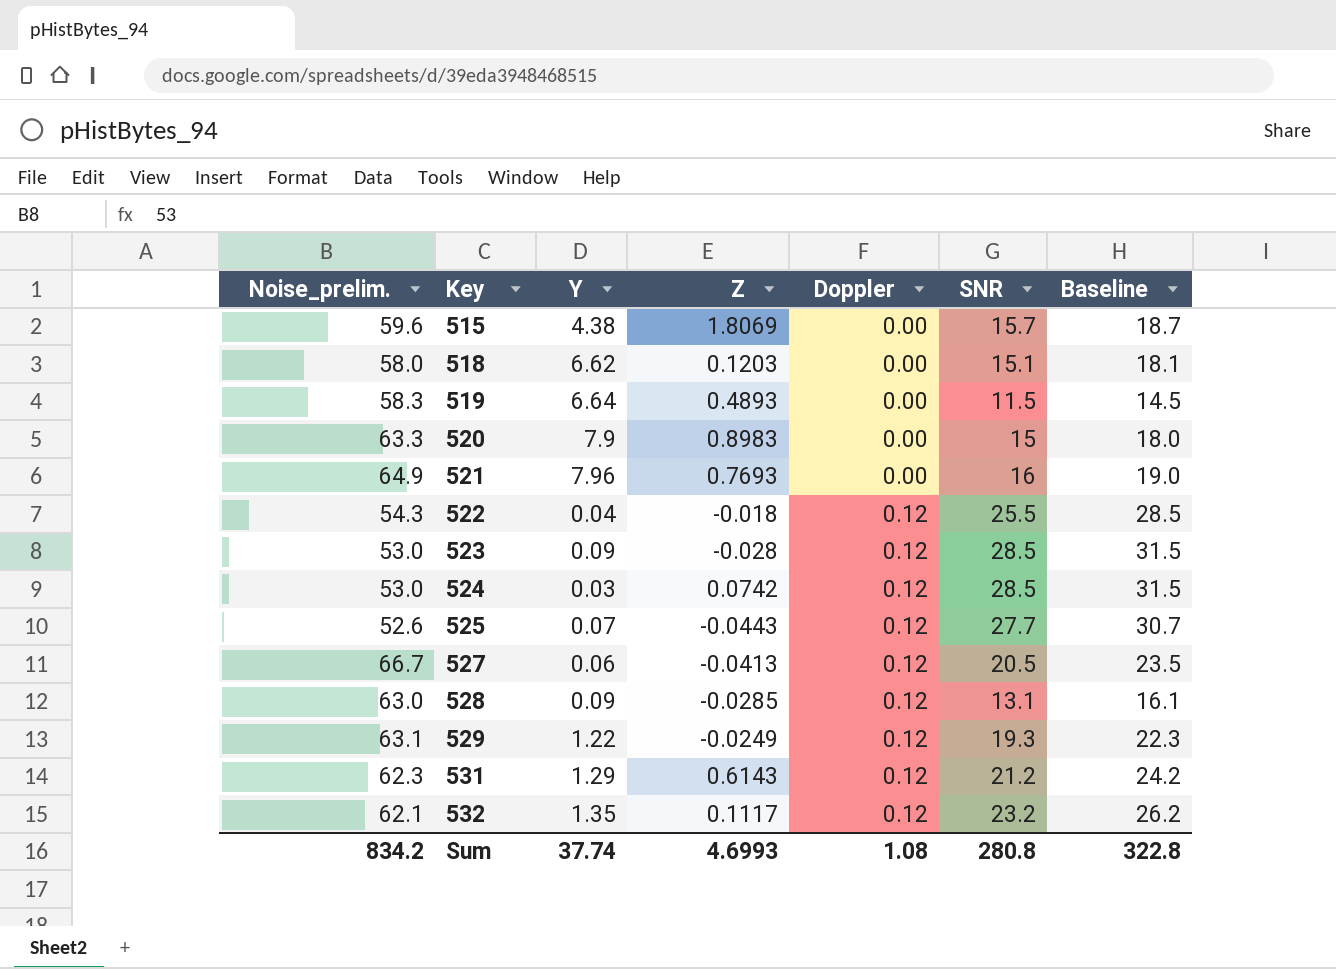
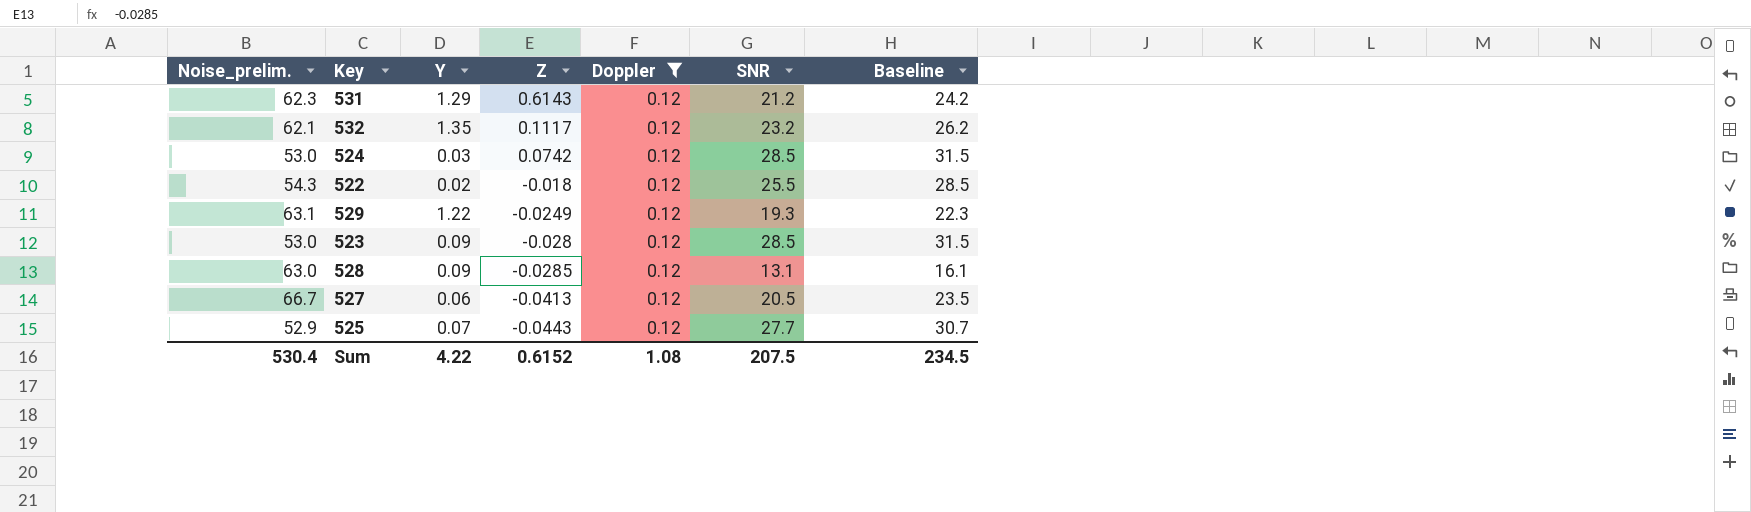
filter: none -> Doppler = 0.12
row order: Key ascending -> Z descending
522 | Y: 0.04 -> 0.02
525 | Noise_prelim.: 52.6 -> 52.9
Sum | Noise_prelim.: 834.2 -> 530.4
Sum | Y: 37.74 -> 4.22
Sum | Z: 4.6993 -> 0.6152
Sum | SNR: 280.8 -> 207.5
Sum | Baseline: 322.8 -> 234.5

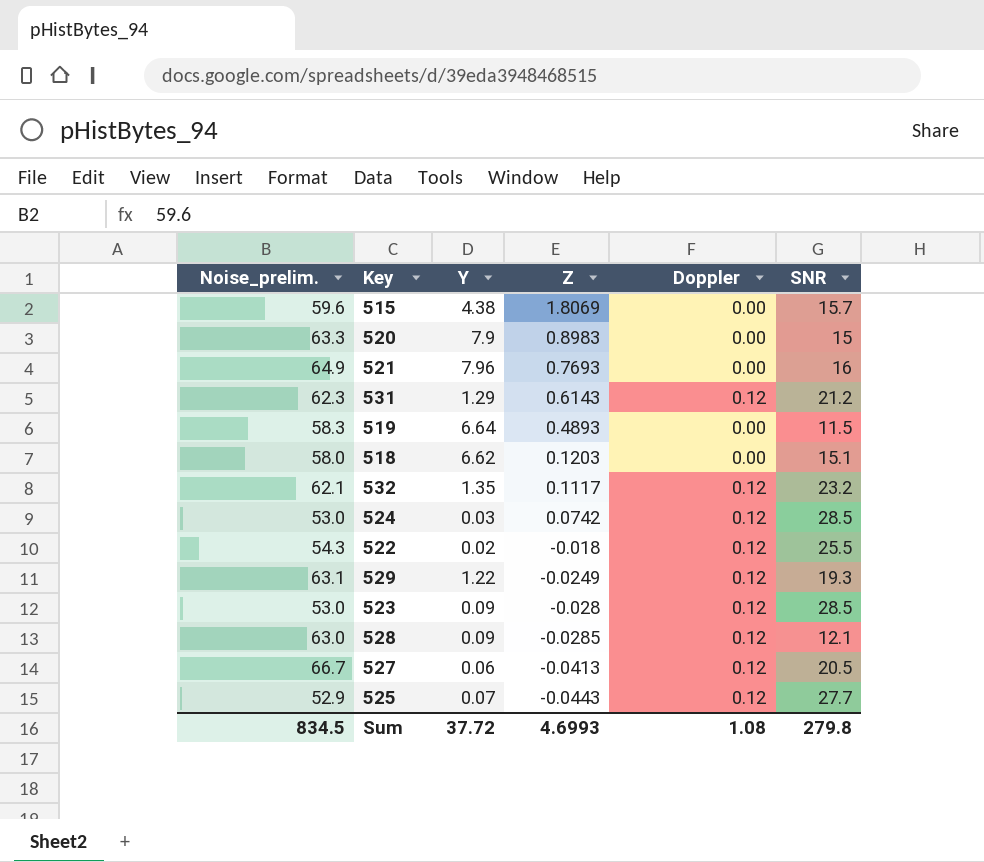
filter: Doppler = 0.12 -> none
column Baseline | formula: [SNR] + 3 -> none
528 | SNR: 13.1 -> 12.1
Sum | Noise_prelim.: 530.4 -> 834.5
Sum | Y: 4.22 -> 37.72
Sum | Z: 0.6152 -> 4.6993
Sum | SNR: 207.5 -> 279.8

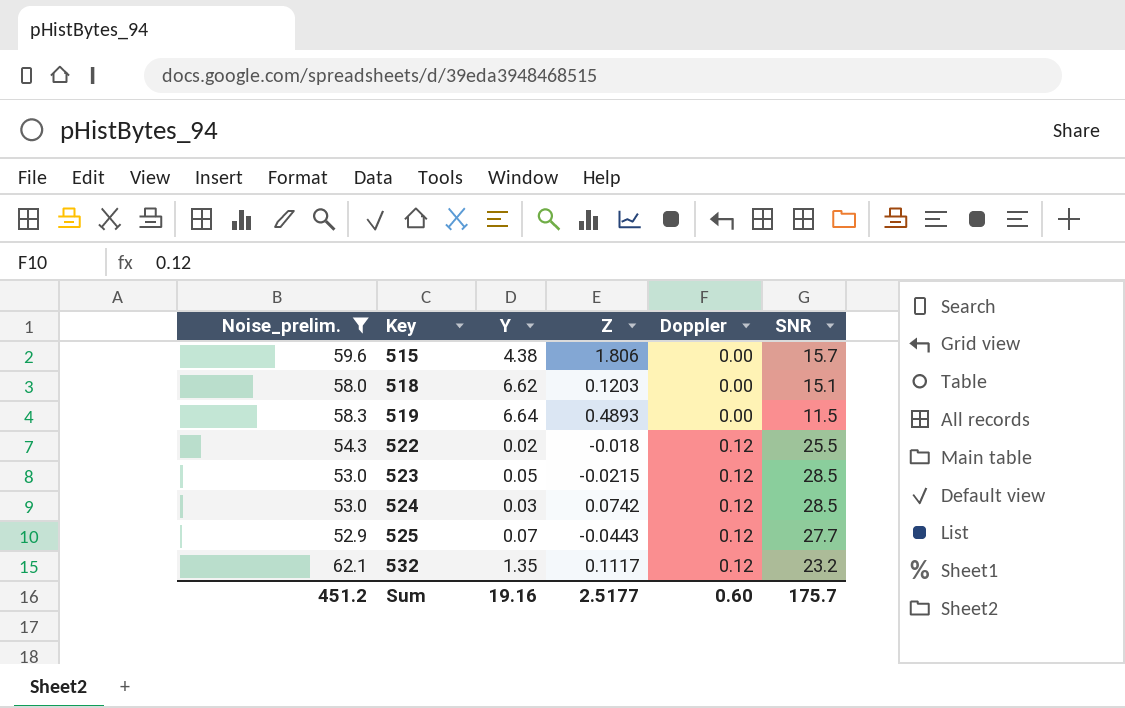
filter: none -> Noise_prelim. <= 62.1
row order: Z descending -> Key ascending
515 | Z: 1.8069 -> 1.806
523 | Y: 0.09 -> 0.05
523 | Z: -0.028 -> -0.0215
Sum | Noise_prelim.: 834.5 -> 451.2
Sum | Y: 37.72 -> 19.16
Sum | Z: 4.6993 -> 2.5177
Sum | Doppler: 1.08 -> 0.60
Sum | SNR: 279.8 -> 175.7

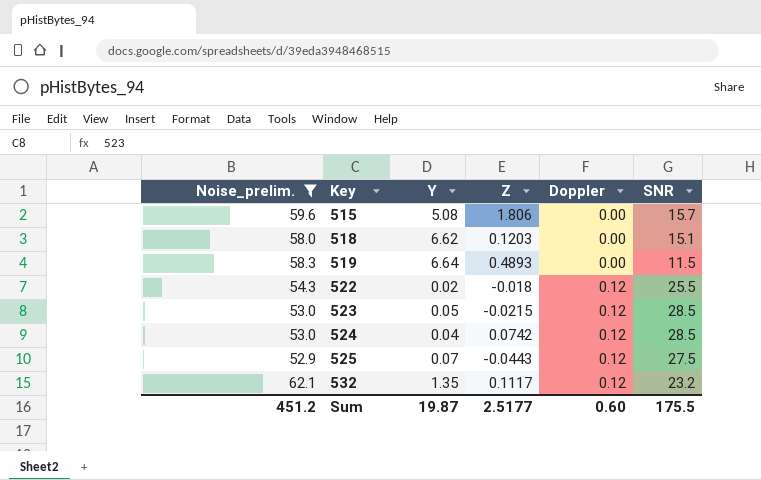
515 | Y: 4.38 -> 5.08
524 | Y: 0.03 -> 0.04
525 | SNR: 27.7 -> 27.5
Sum | Y: 19.16 -> 19.87
Sum | SNR: 175.7 -> 175.5

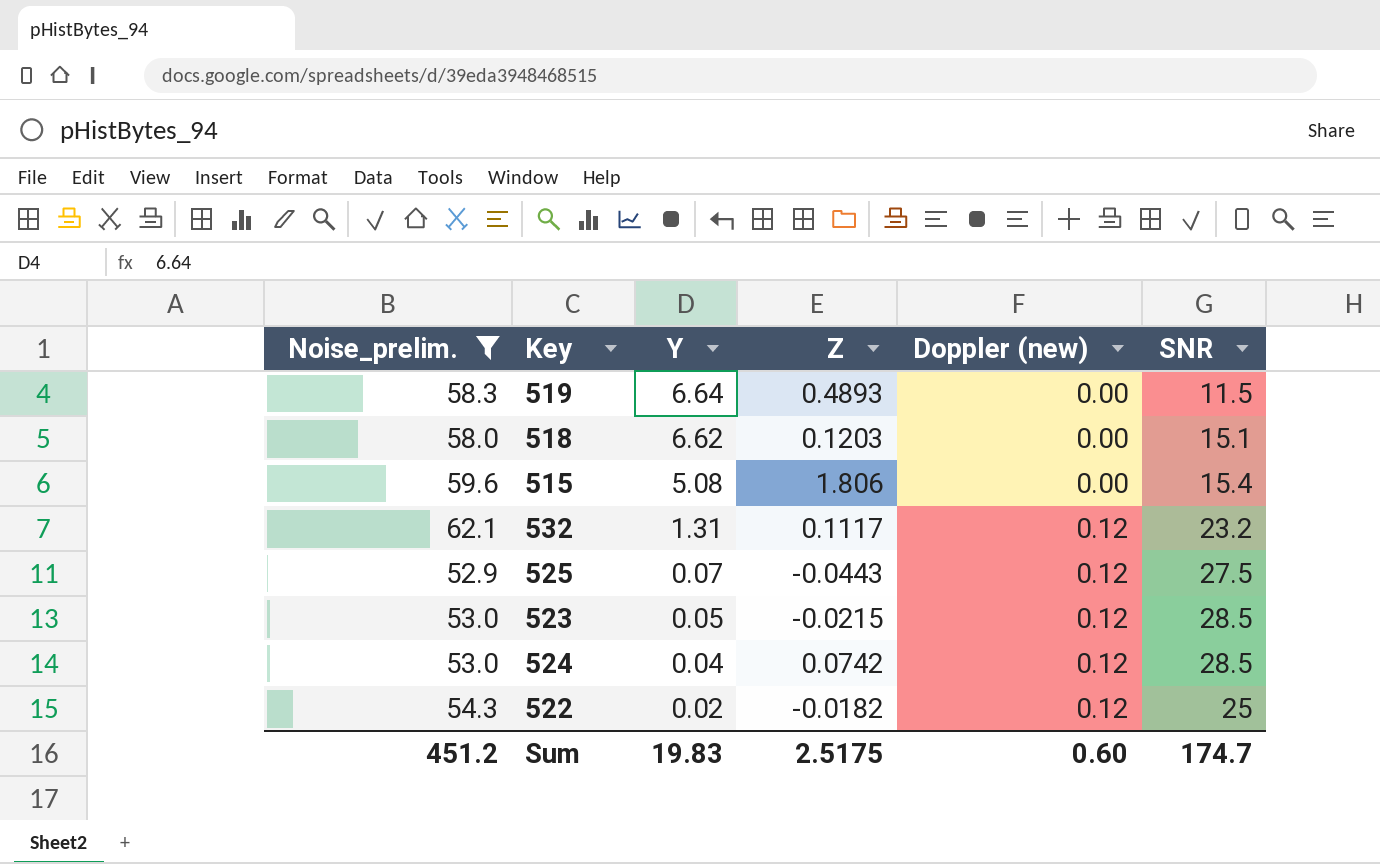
row order: Key ascending -> Y descending
column name: Doppler -> Doppler (new)
515 | SNR: 15.7 -> 15.4
532 | Y: 1.35 -> 1.31
522 | Z: -0.018 -> -0.0182
522 | SNR: 25.5 -> 25
Sum | Y: 19.87 -> 19.83
Sum | Z: 2.5177 -> 2.5175
Sum | SNR: 175.5 -> 174.7

